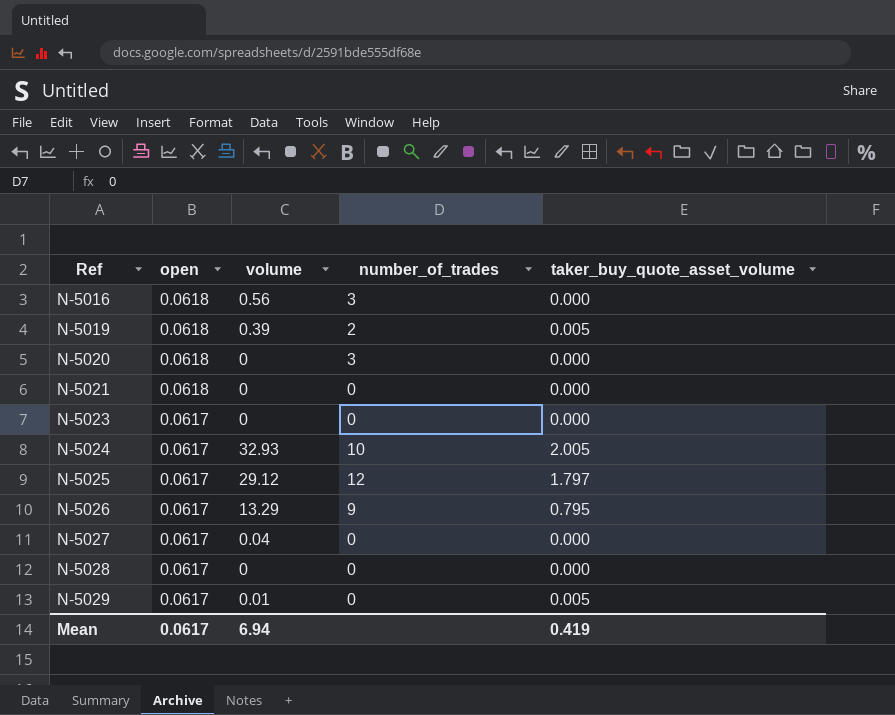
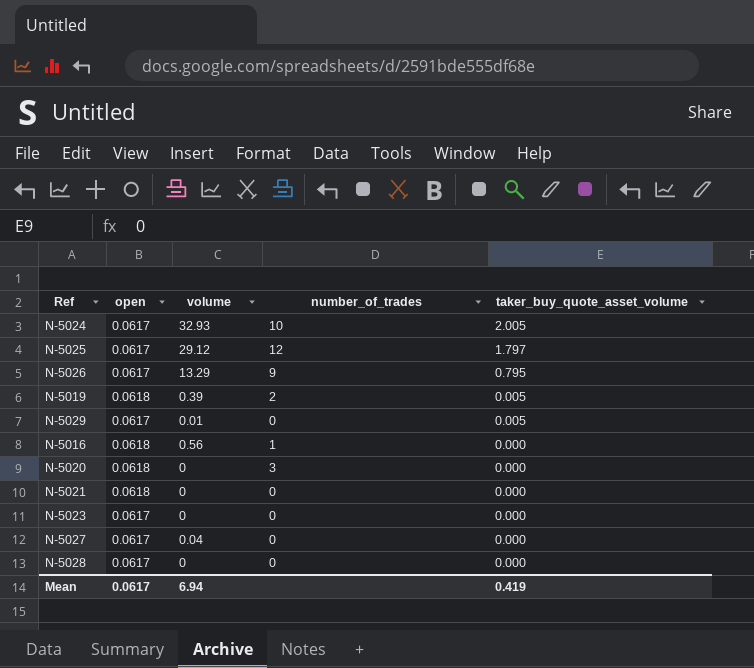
row order: Ref ascending -> taker_buy_quote_asset_volume descending
N-5016 | number_of_trades: 3 -> 1

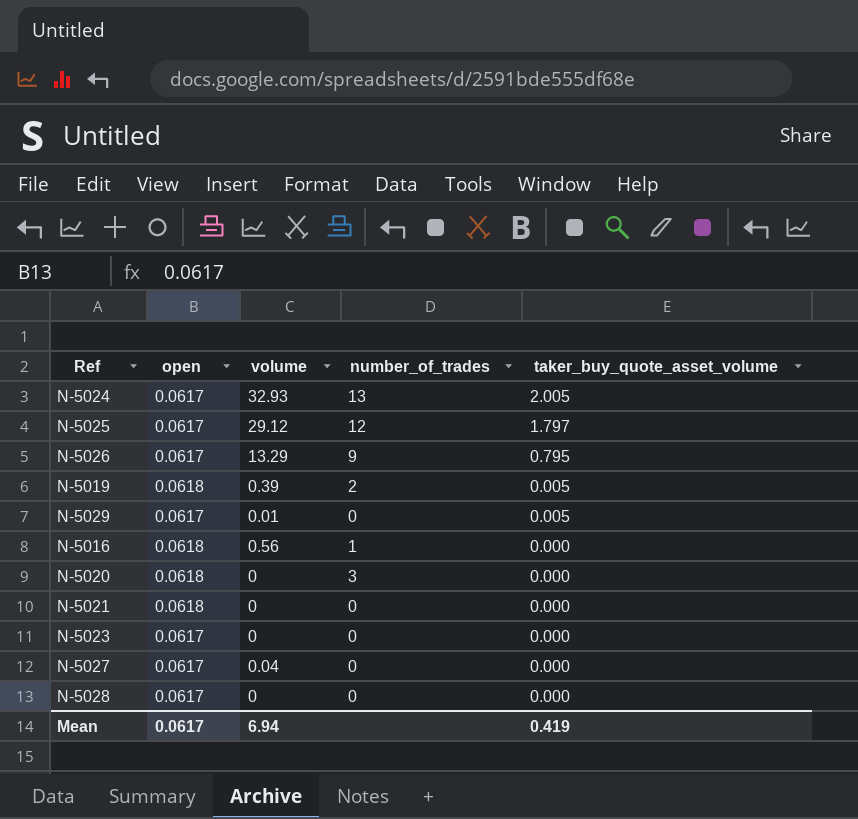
N-5024 | number_of_trades: 10 -> 13

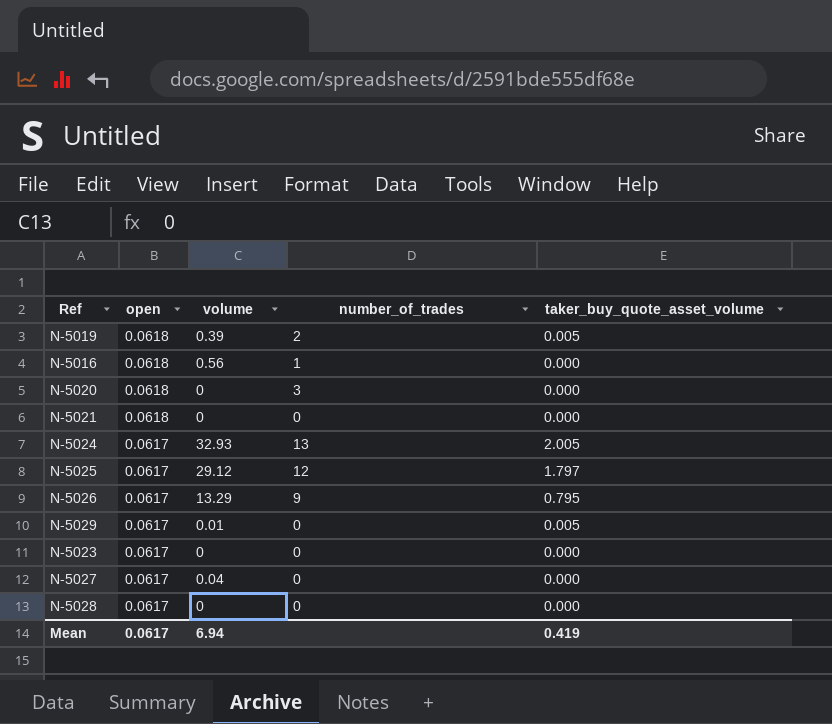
row order: taker_buy_quote_asset_volume descending -> open descending

